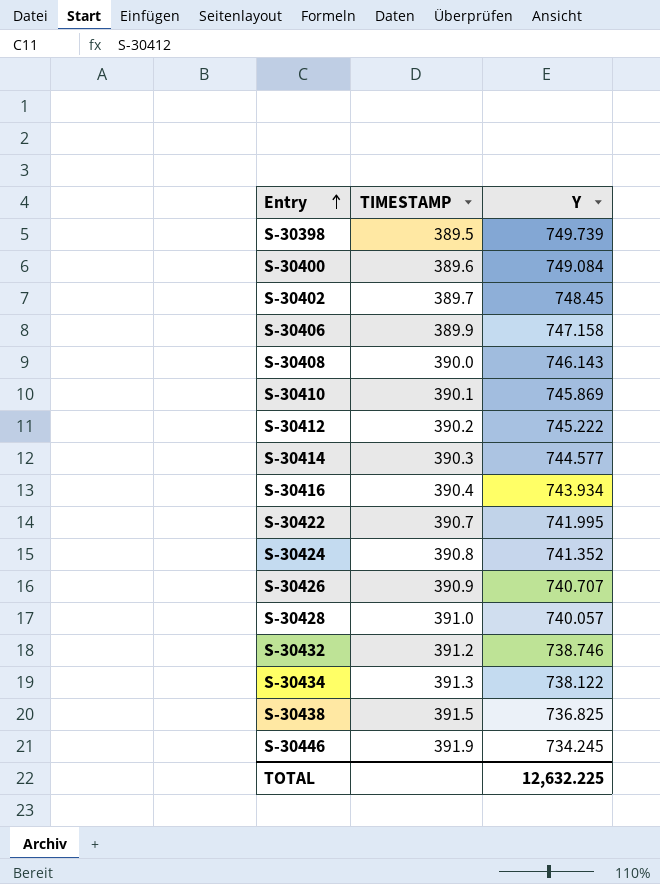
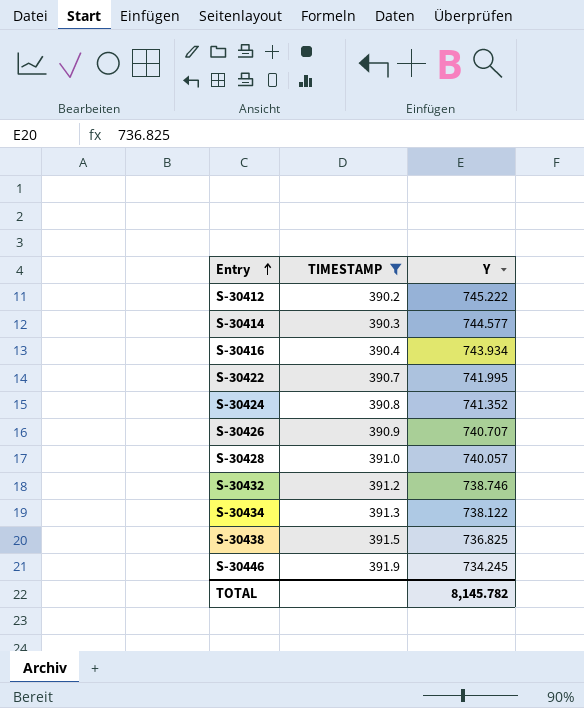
filter: none -> TIMESTAMP >= 390.2
TOTAL | Y: 12,632.225 -> 8,145.782

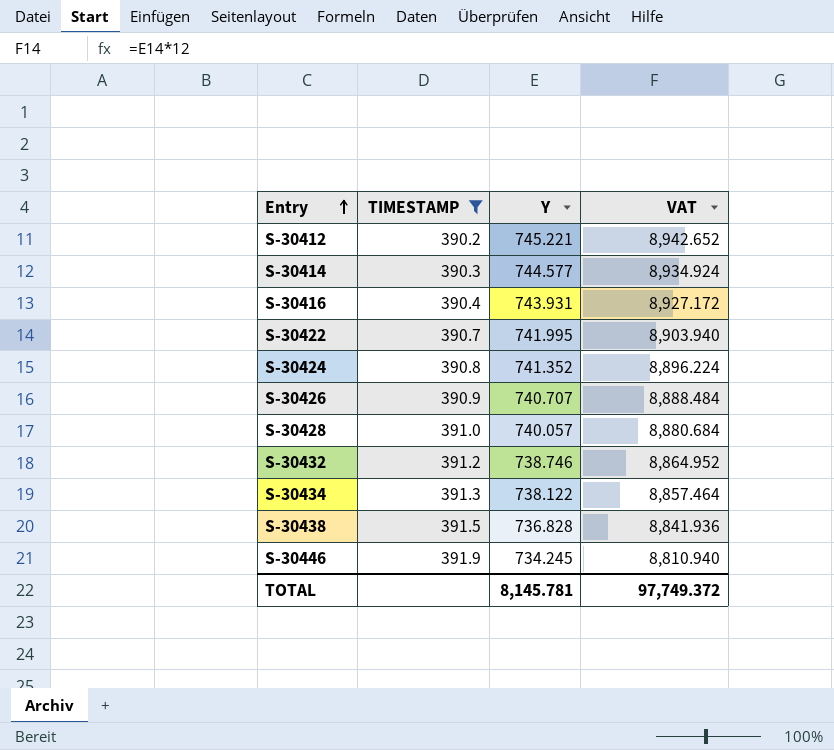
column VAT | formula: none -> [Y] * 12
S-30412 | Y: 745.222 -> 745.221
S-30416 | Y: 743.934 -> 743.931
S-30438 | Y: 736.825 -> 736.828
TOTAL | Y: 8,145.782 -> 8,145.781

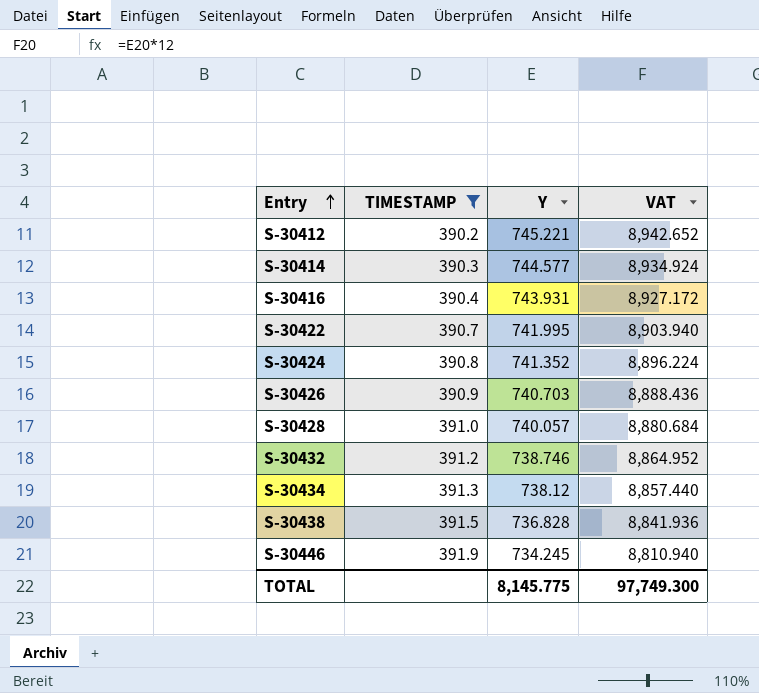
S-30426 | Y: 740.707 -> 740.703
S-30426 | VAT: 8,888.484 -> 8,888.436
S-30434 | Y: 738.122 -> 738.12
S-30434 | VAT: 8,857.464 -> 8,857.440
TOTAL | Y: 8,145.781 -> 8,145.775
TOTAL | VAT: 97,749.372 -> 97,749.300

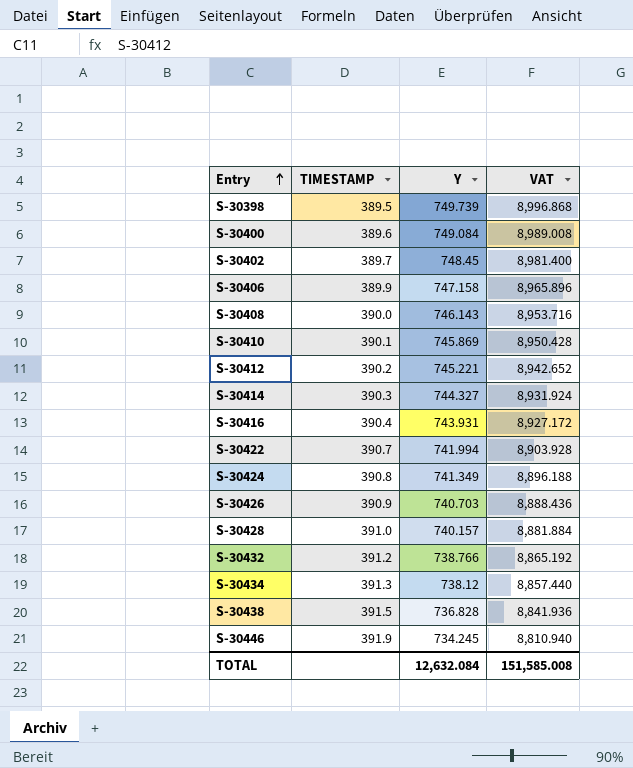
filter: TIMESTAMP >= 390.2 -> none
S-30414 | Y: 744.577 -> 744.327
S-30414 | VAT: 8,934.924 -> 8,931.924
S-30422 | Y: 741.995 -> 741.994
S-30422 | VAT: 8,903.940 -> 8,903.928
S-30424 | Y: 741.352 -> 741.349
S-30424 | VAT: 8,896.224 -> 8,896.188
S-30428 | Y: 740.057 -> 740.157
S-30428 | VAT: 8,880.684 -> 8,881.884
S-30432 | Y: 738.746 -> 738.766
S-30432 | VAT: 8,864.952 -> 8,865.192
TOTAL | Y: 8,145.775 -> 12,632.084
TOTAL | VAT: 97,749.300 -> 151,585.008

